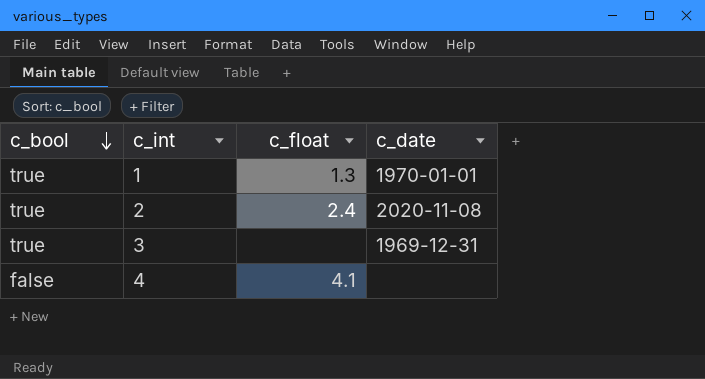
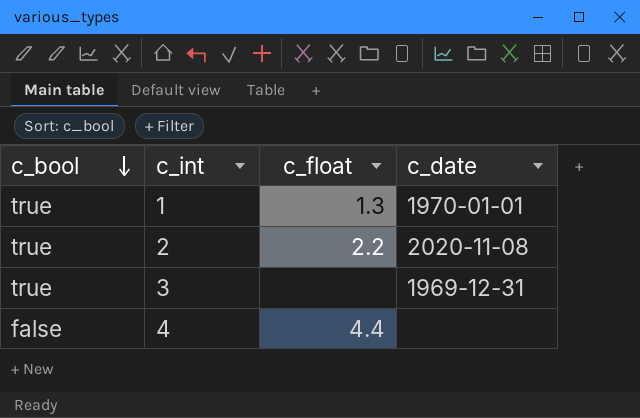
2 | c_float: 2.4 -> 2.2
4 | c_float: 4.1 -> 4.4

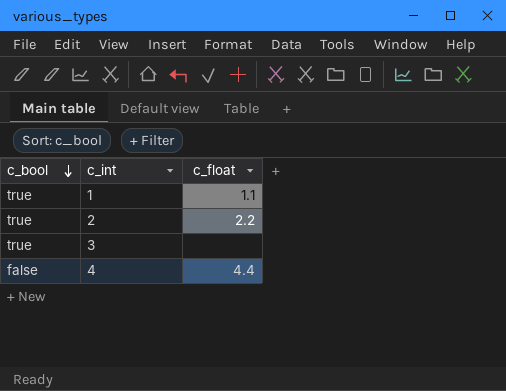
column c_date | position: 4 -> none
1 | c_float: 1.3 -> 1.1

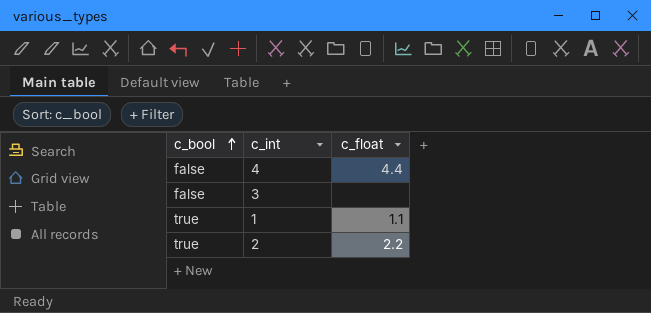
row order: c_bool descending -> c_bool ascending
3 | c_bool: true -> false

